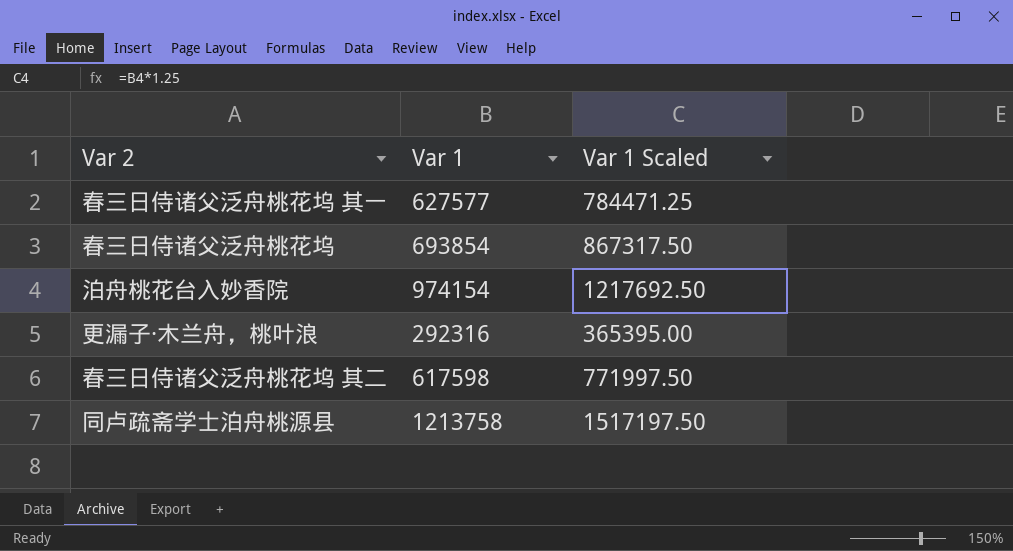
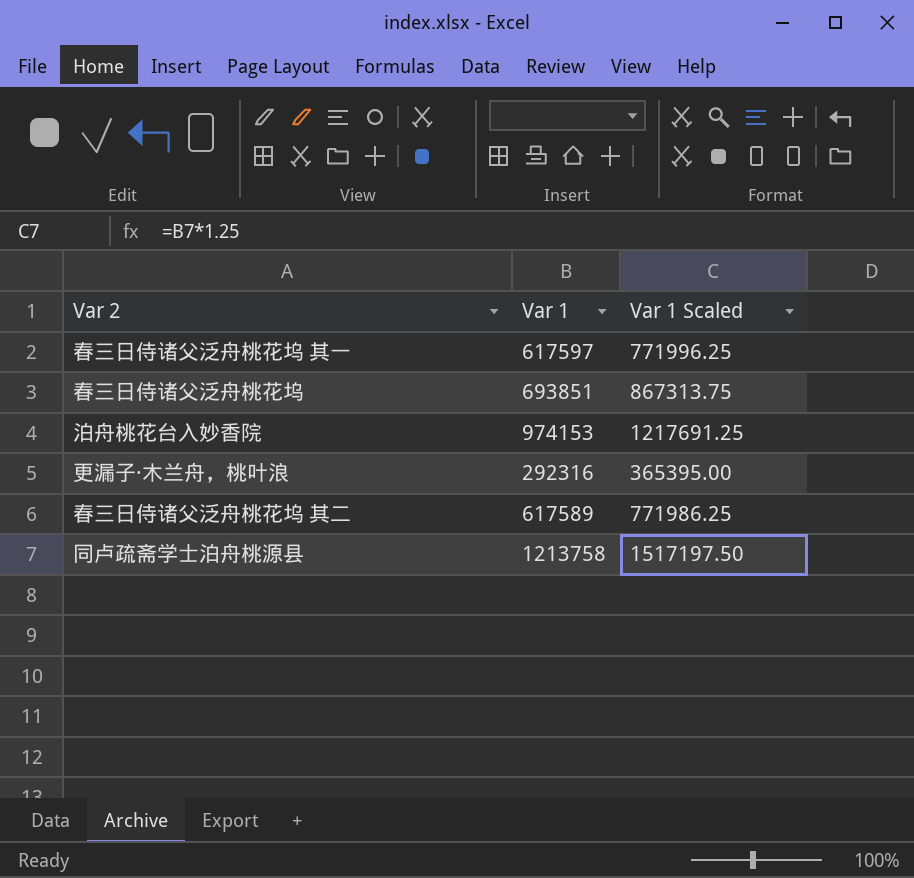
春三日侍诸父泛舟桃花坞 其一 | Var 1: 627577 -> 617597
春三日侍诸父泛舟桃花坞 其一 | Var 1 Scaled: 784471.25 -> 771996.25
春三日侍诸父泛舟桃花坞 | Var 1: 693854 -> 693851
春三日侍诸父泛舟桃花坞 | Var 1 Scaled: 867317.50 -> 867313.75
泊舟桃花台入妙香院 | Var 1: 974154 -> 974153
泊舟桃花台入妙香院 | Var 1 Scaled: 1217692.50 -> 1217691.25
春三日侍诸父泛舟桃花坞 其二 | Var 1: 617598 -> 617589
春三日侍诸父泛舟桃花坞 其二 | Var 1 Scaled: 771997.50 -> 771986.25

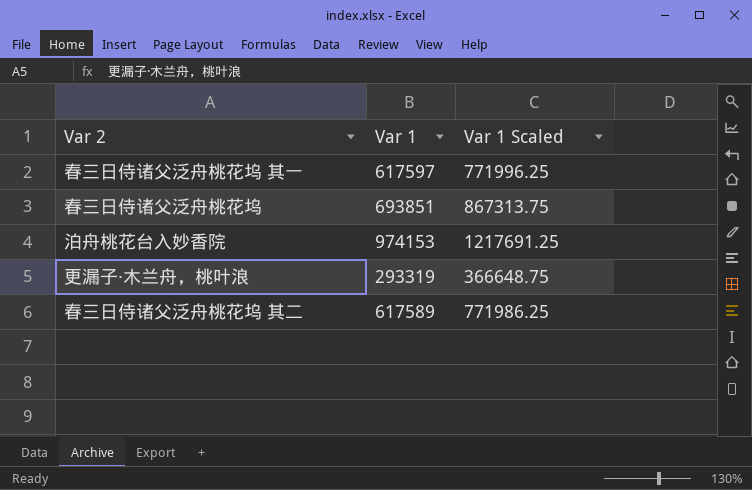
row 同卢疏斋学士泊舟桃源县: 1213758 | 1517197.50 -> none
更漏子·木兰舟，桃叶浪 | Var 1: 292316 -> 293319
更漏子·木兰舟，桃叶浪 | Var 1 Scaled: 365395.00 -> 366648.75

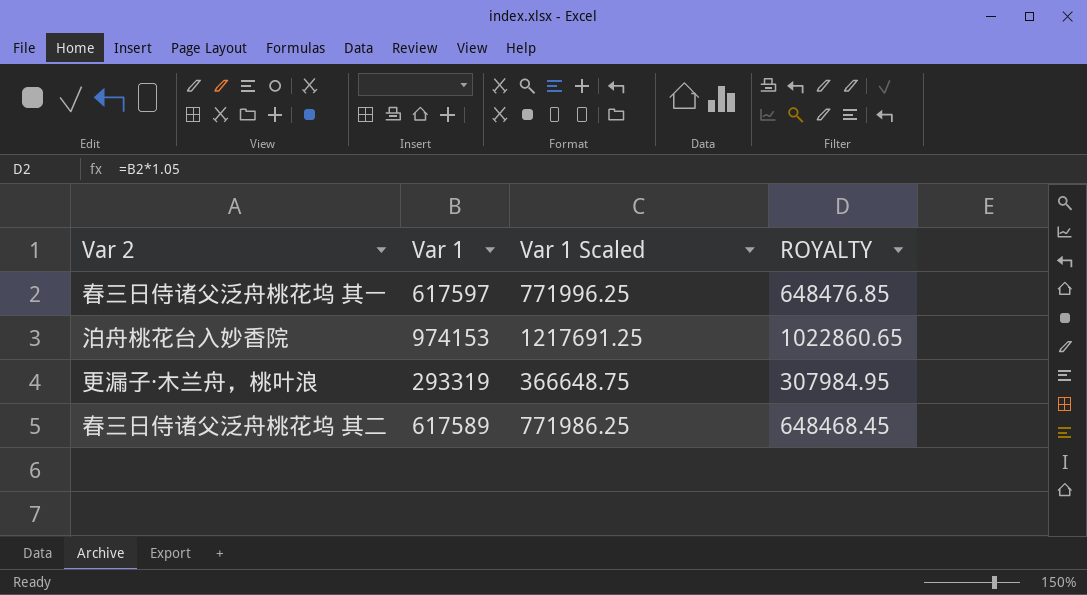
column ROYALTY | formula: none -> [Var 1] * 1.05
row 春三日侍诸父泛舟桃花坞: 693851 | 867313.75 -> none

